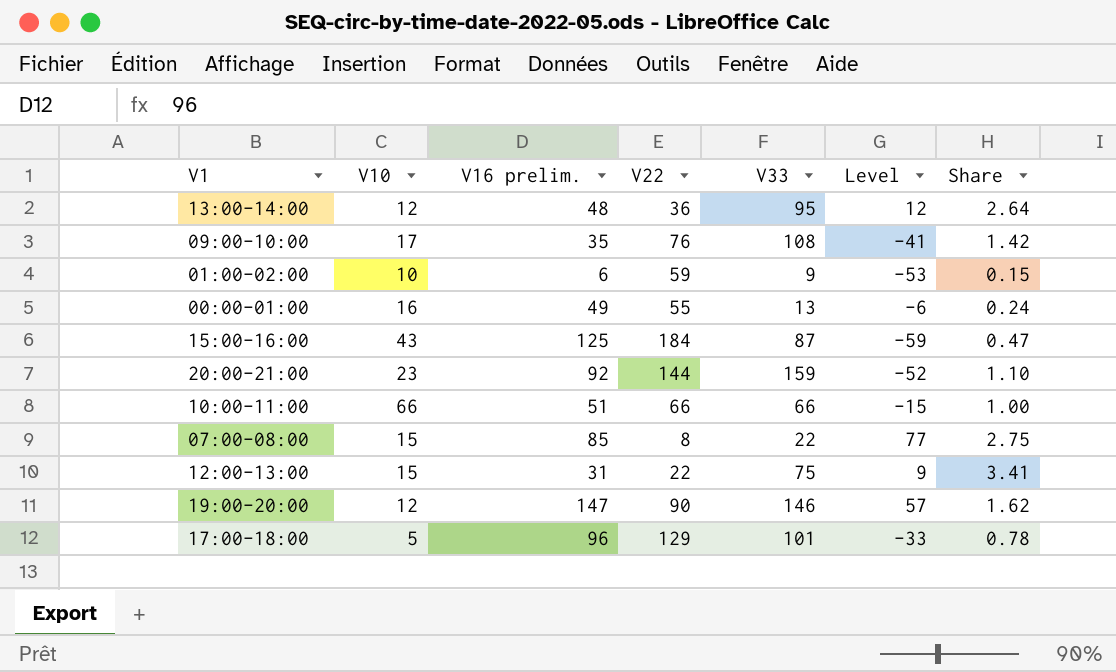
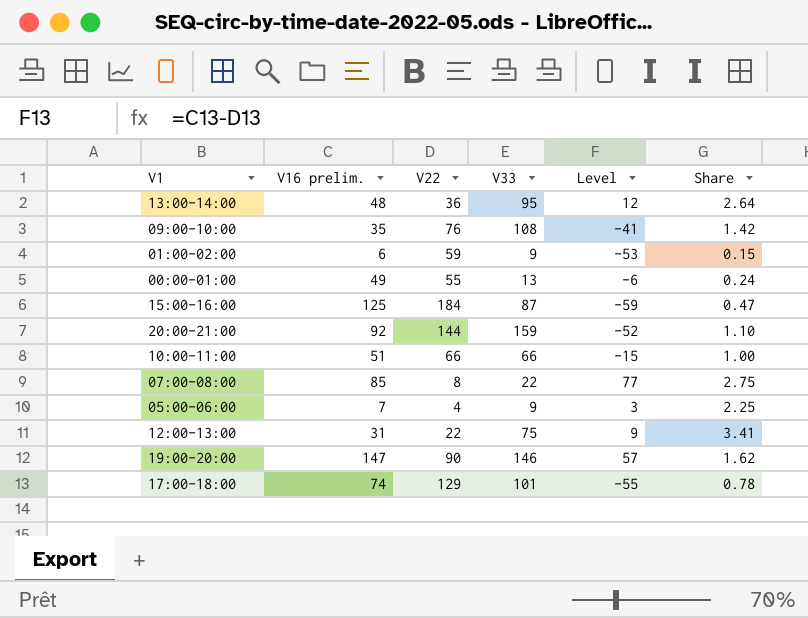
column V10 | position: 2 -> none
row 05:00-06:00: none -> 7 | 4 | 9 | 3 | 2.25
17:00-18:00 | V16 prelim.: 96 -> 74
17:00-18:00 | Level: -33 -> -55

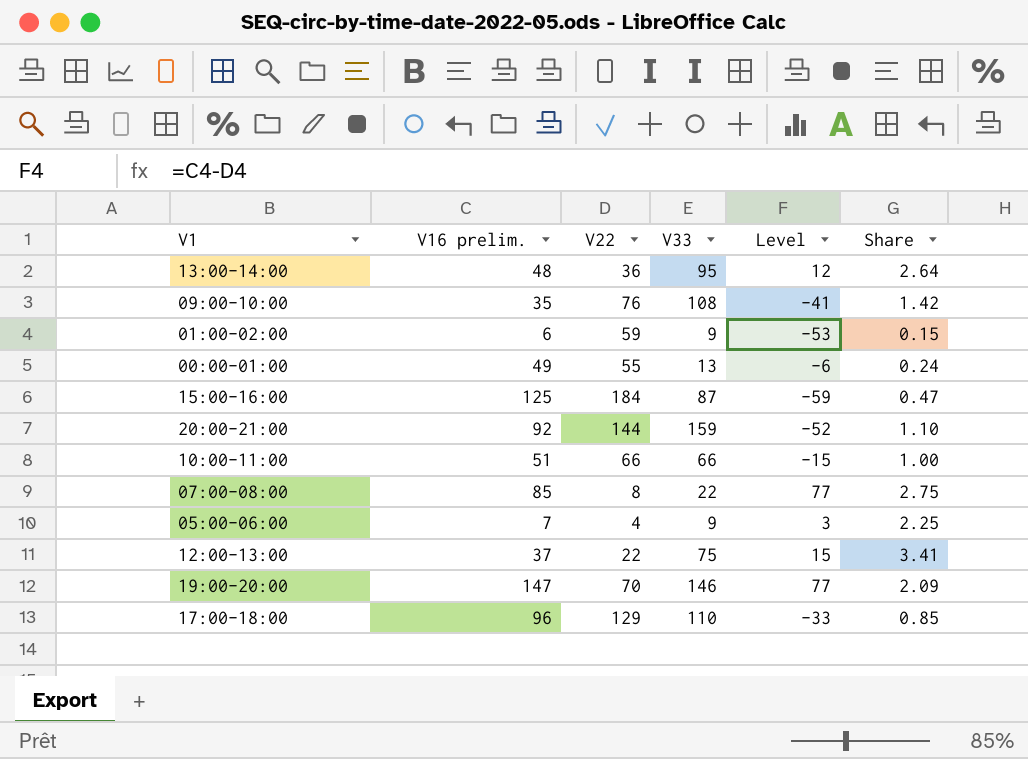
12:00-13:00 | V16 prelim.: 31 -> 37
12:00-13:00 | Level: 9 -> 15
19:00-20:00 | V22: 90 -> 70
19:00-20:00 | Level: 57 -> 77
19:00-20:00 | Share: 1.62 -> 2.09
17:00-18:00 | V16 prelim.: 74 -> 96
17:00-18:00 | V33: 101 -> 110
17:00-18:00 | Level: -55 -> -33
17:00-18:00 | Share: 0.78 -> 0.85

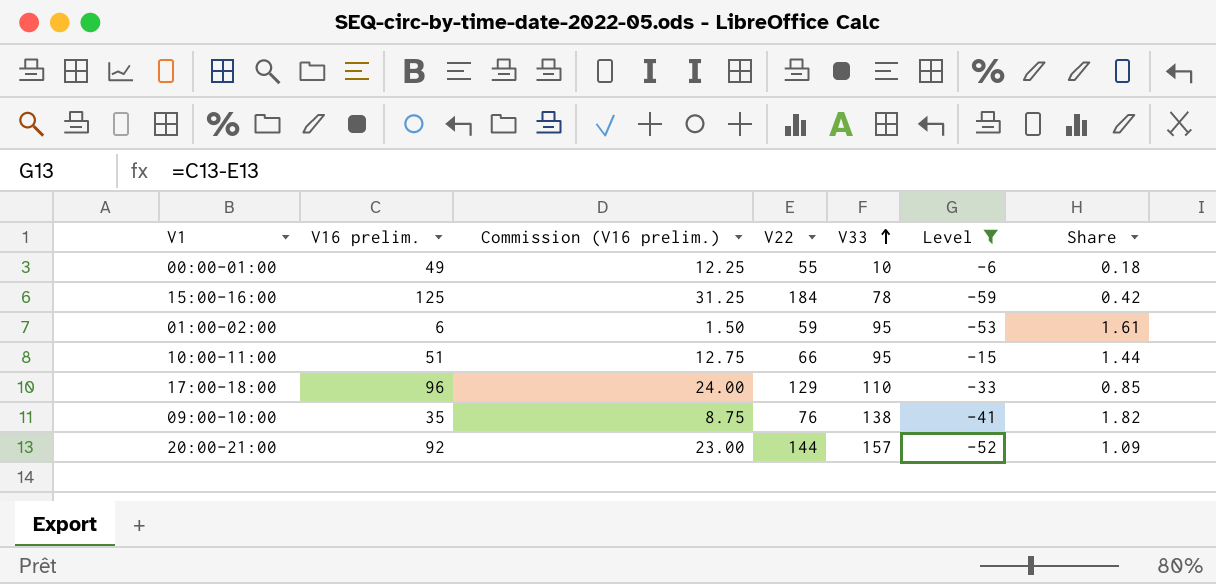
filter: none -> Level <= -6
row order: none -> V33 ascending
column Commission (V16 prelim.) | formula: none -> [V16 prelim.] * 0.25
00:00-01:00 | V33: 13 -> 10
00:00-01:00 | Share: 0.24 -> 0.18
15:00-16:00 | V33: 87 -> 78
15:00-16:00 | Share: 0.47 -> 0.42
01:00-02:00 | V33: 9 -> 95
01:00-02:00 | Share: 0.15 -> 1.61
10:00-11:00 | V33: 66 -> 95
10:00-11:00 | Share: 1.00 -> 1.44
09:00-10:00 | V33: 108 -> 138
09:00-10:00 | Share: 1.42 -> 1.82
20:00-21:00 | V33: 159 -> 157
20:00-21:00 | Share: 1.10 -> 1.09

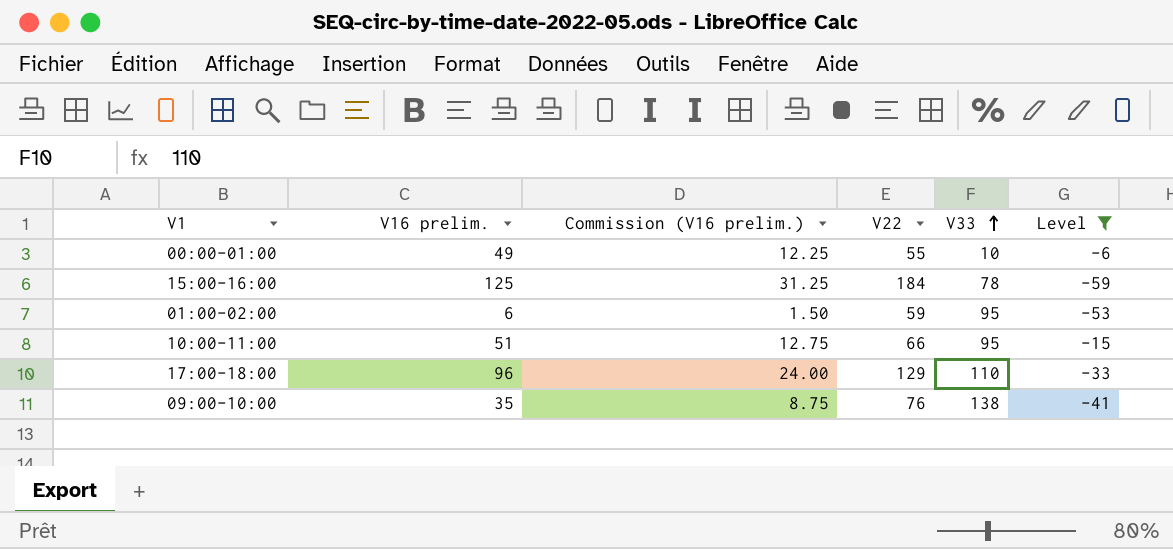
column Share | formula: [V33] / [V22] -> none
row 20:00-21:00: 92 | 23.00 | 144 | 157 | -52 | 1.09 -> none

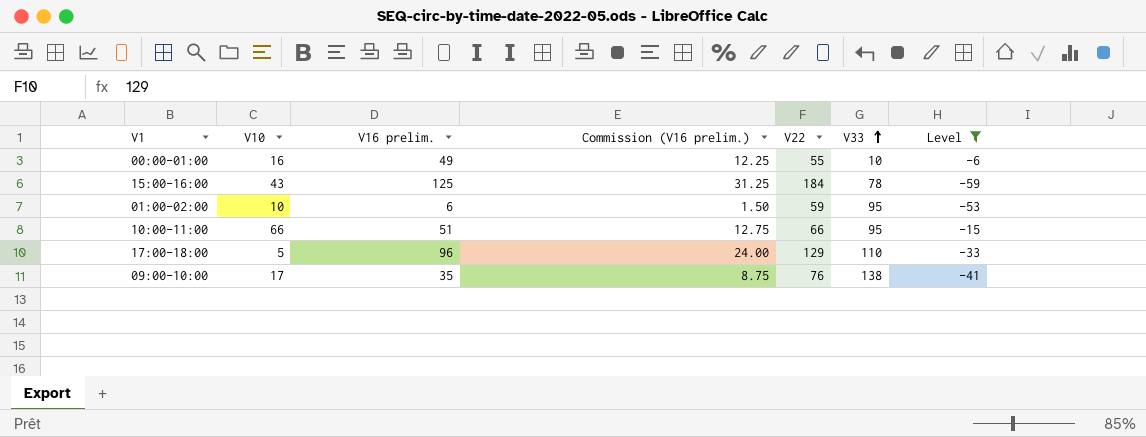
column V10 | position: none -> 2

